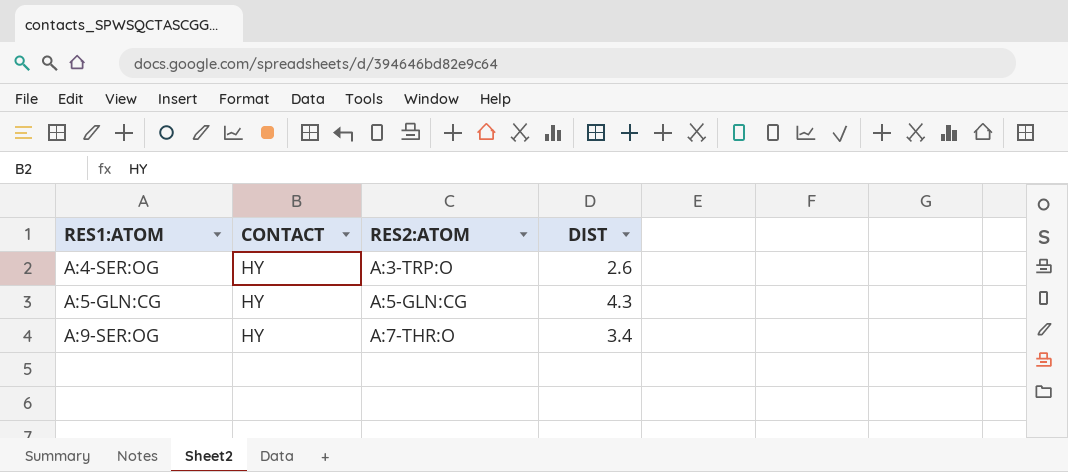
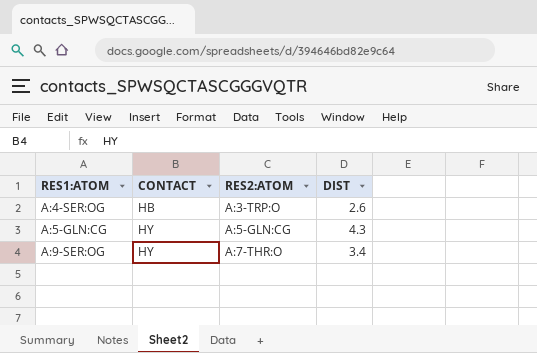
A:4-SER:OG | CONTACT: HY -> HB

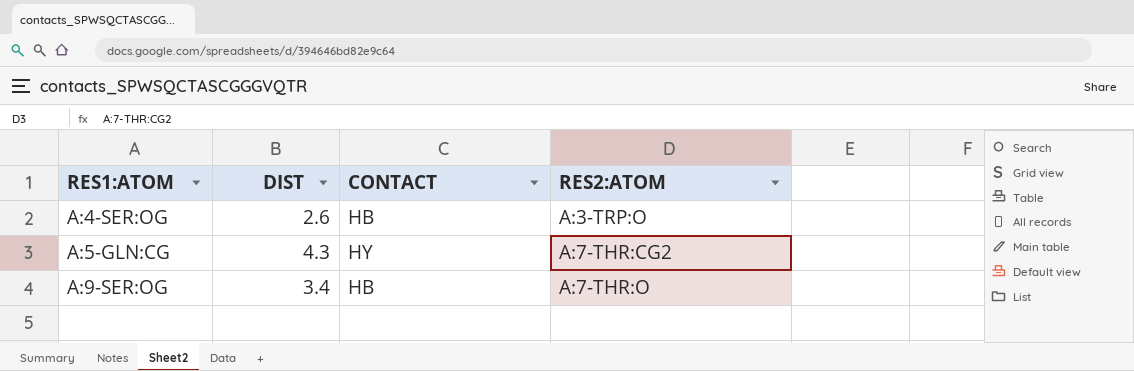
column DIST | position: 4 -> 2
A:5-GLN:CG | RES2:ATOM: A:5-GLN:CG -> A:7-THR:CG2
A:9-SER:OG | CONTACT: HY -> HB

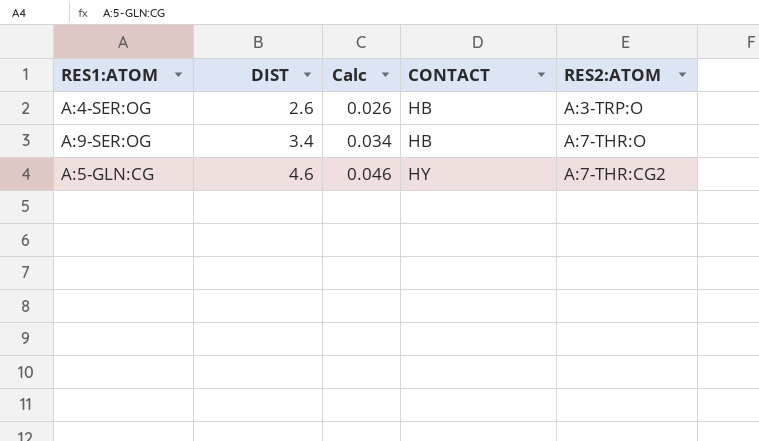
row order: RES1:ATOM ascending -> DIST ascending
column Calc | formula: none -> [DIST] * 0.01
A:5-GLN:CG | DIST: 4.3 -> 4.6

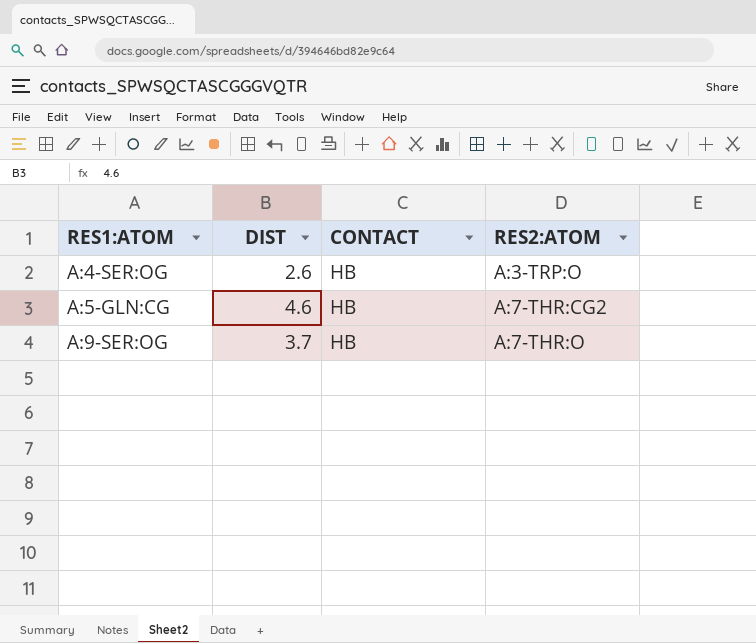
row order: DIST ascending -> RES1:ATOM ascending
column Calc | formula: [DIST] * 0.01 -> none
A:5-GLN:CG | CONTACT: HY -> HB
A:9-SER:OG | DIST: 3.4 -> 3.7

